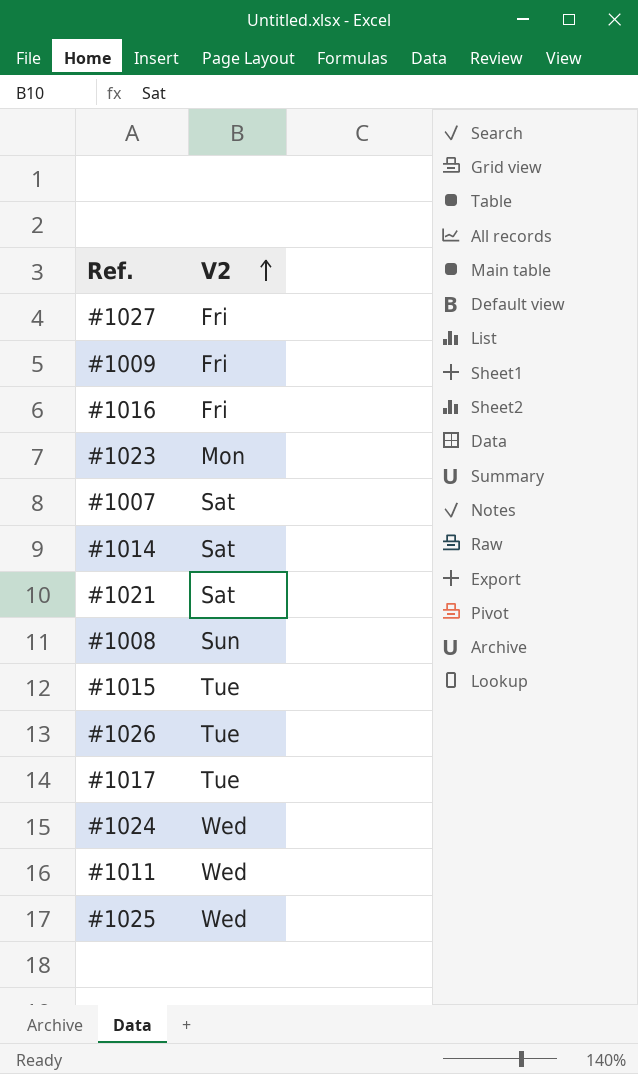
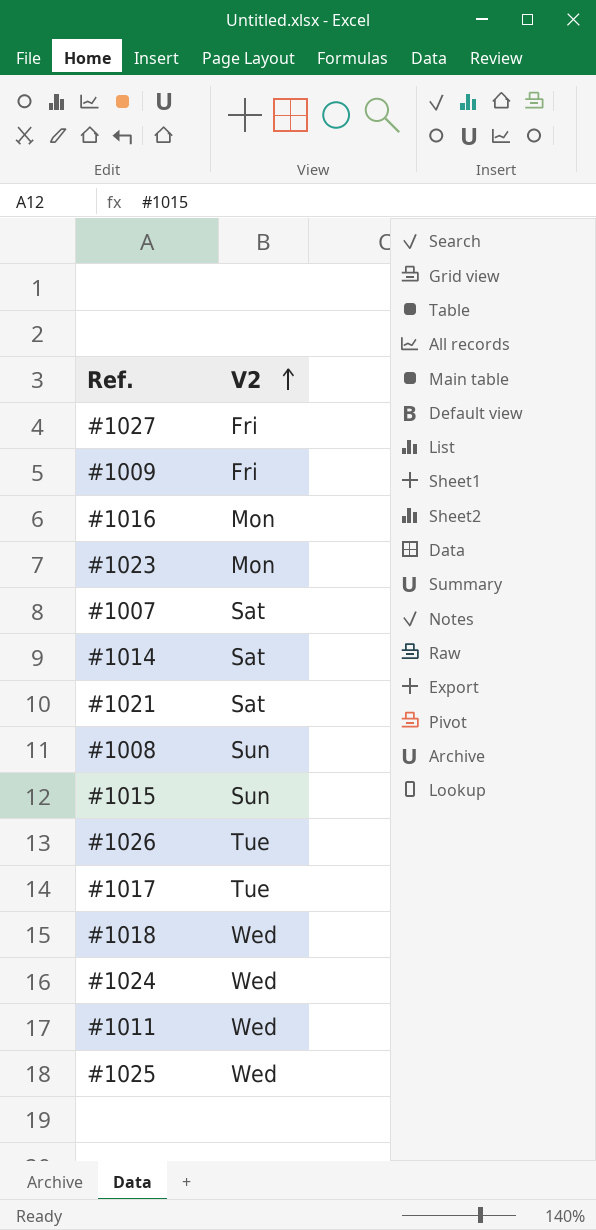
#1016 | V2: Fri -> Mon
#1015 | V2: Tue -> Sun
row #1018: none -> Wed

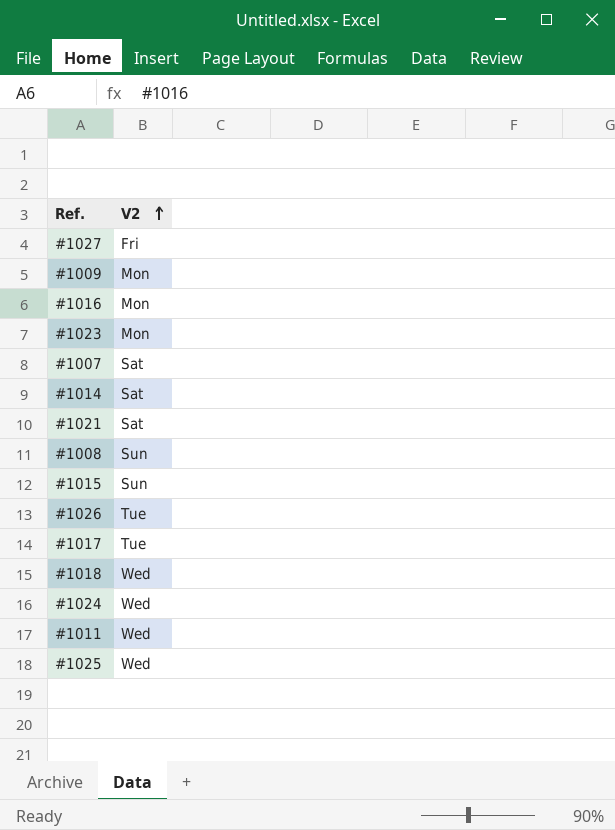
#1009 | V2: Fri -> Mon

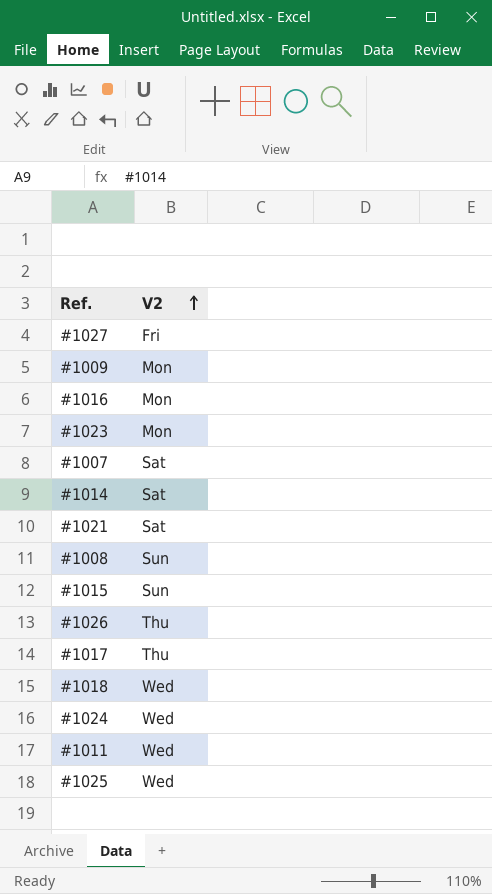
#1026 | V2: Tue -> Thu
#1017 | V2: Tue -> Thu

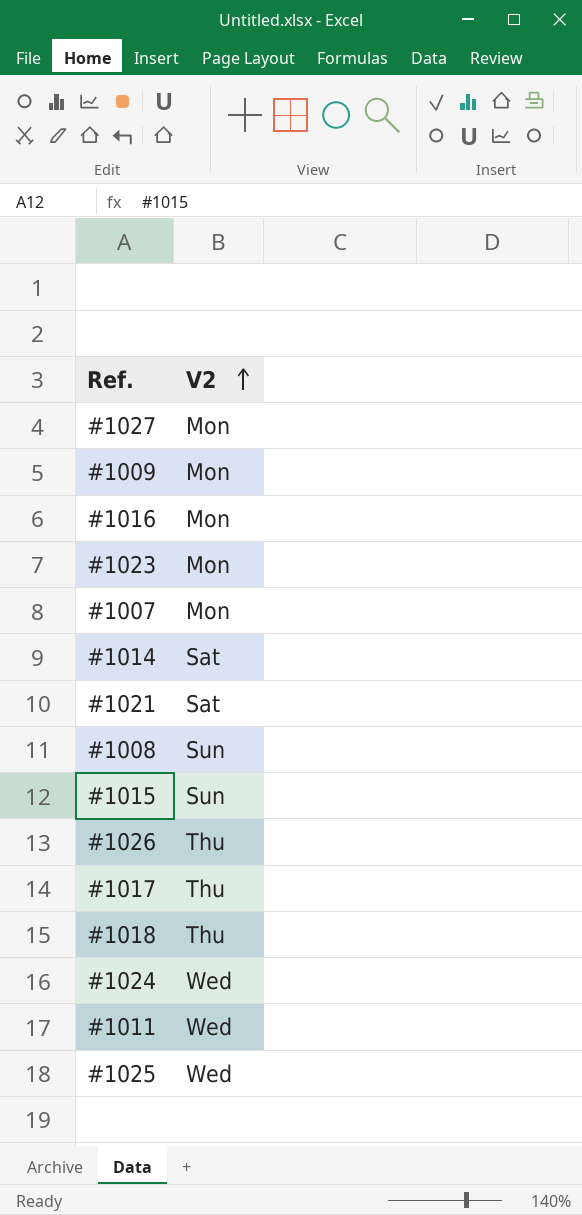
#1027 | V2: Fri -> Mon
#1007 | V2: Sat -> Mon
#1018 | V2: Wed -> Thu

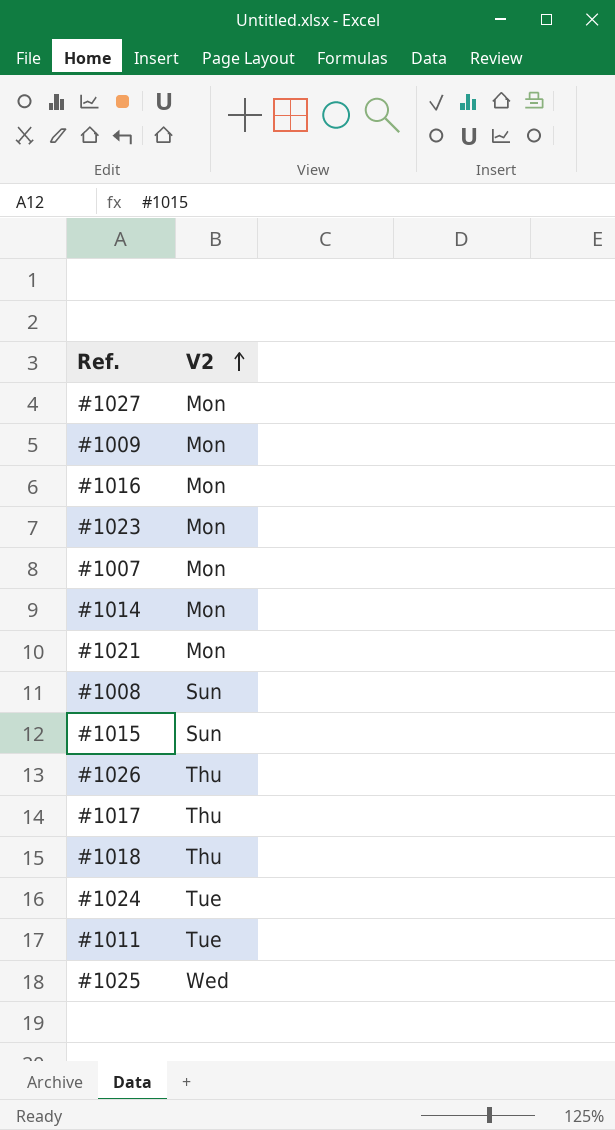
#1014 | V2: Sat -> Mon
#1021 | V2: Sat -> Mon
#1024 | V2: Wed -> Tue
#1011 | V2: Wed -> Tue

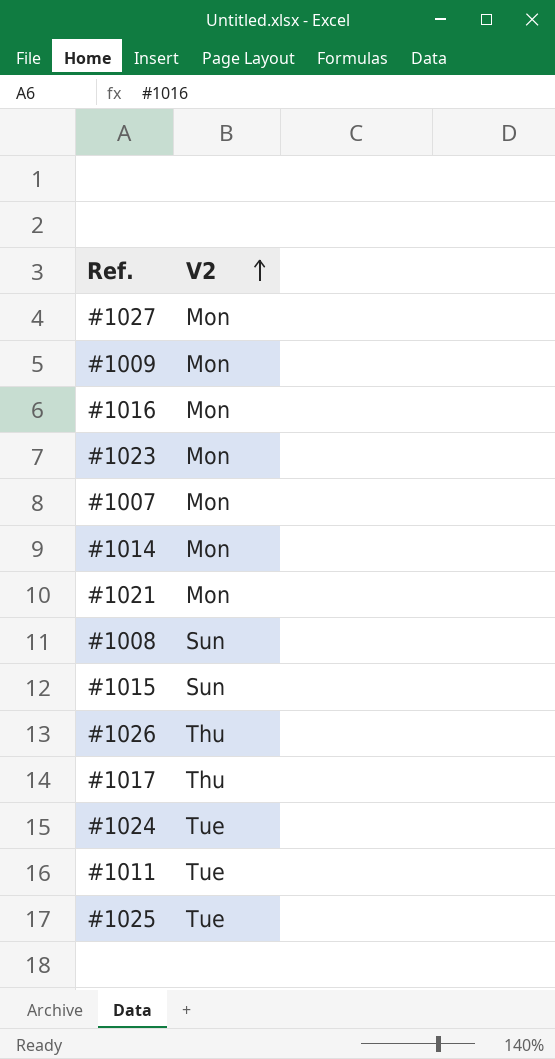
row #1018: Thu -> none
#1025 | V2: Wed -> Tue

